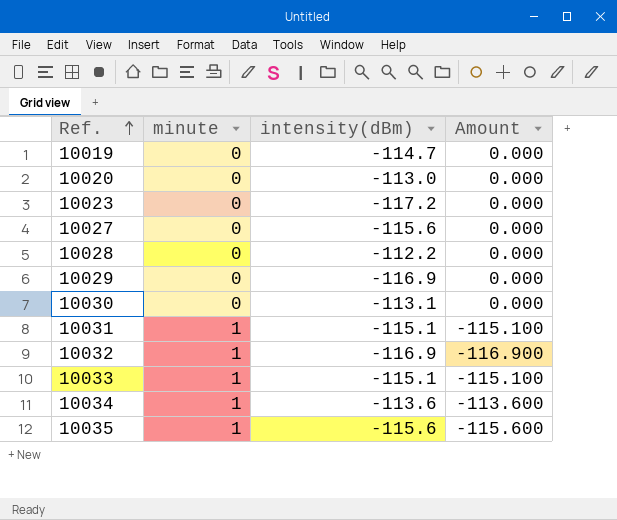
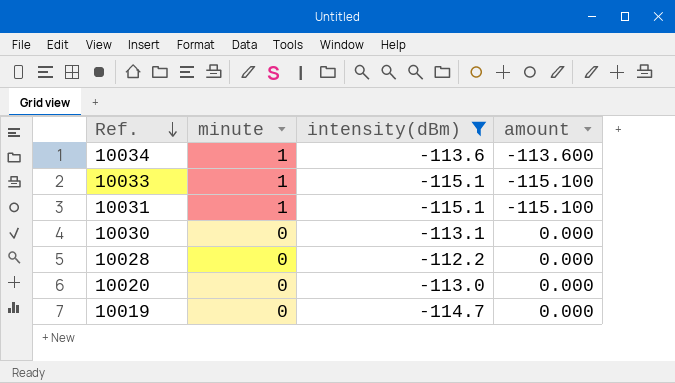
filter: none -> intensity(dBm) >= -115.1
row order: Ref. ascending -> Ref. descending
column name: Amount -> amount

